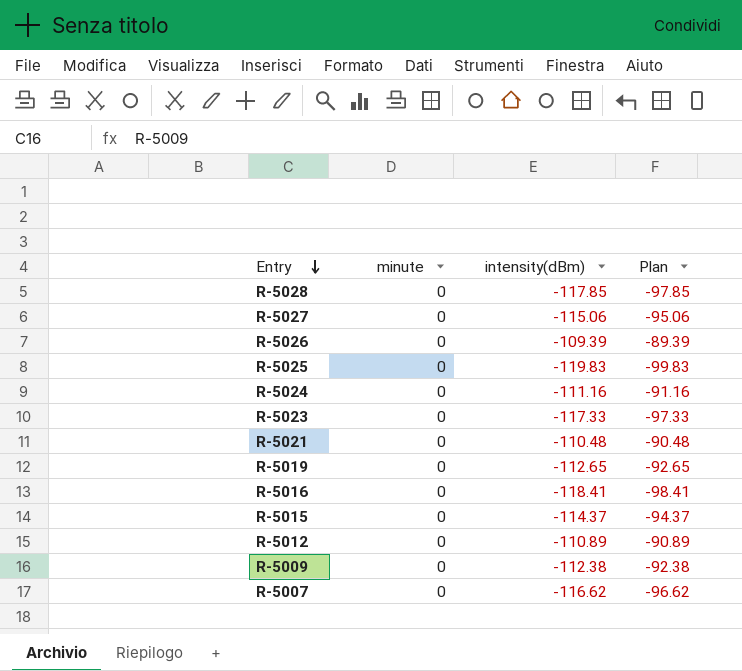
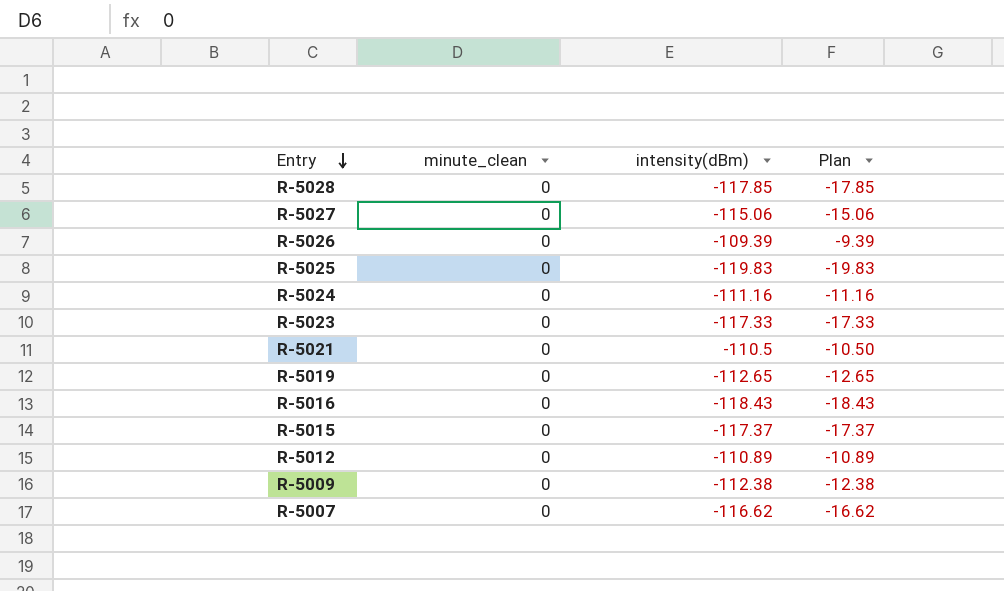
column name: minute -> minute_clean
column Plan | formula: [intensity(dBm)] + 20 -> [intensity(dBm)] + 100
R-5021 | intensity(dBm): -110.48 -> -110.5
R-5016 | intensity(dBm): -118.41 -> -118.43
R-5015 | intensity(dBm): -114.37 -> -117.37

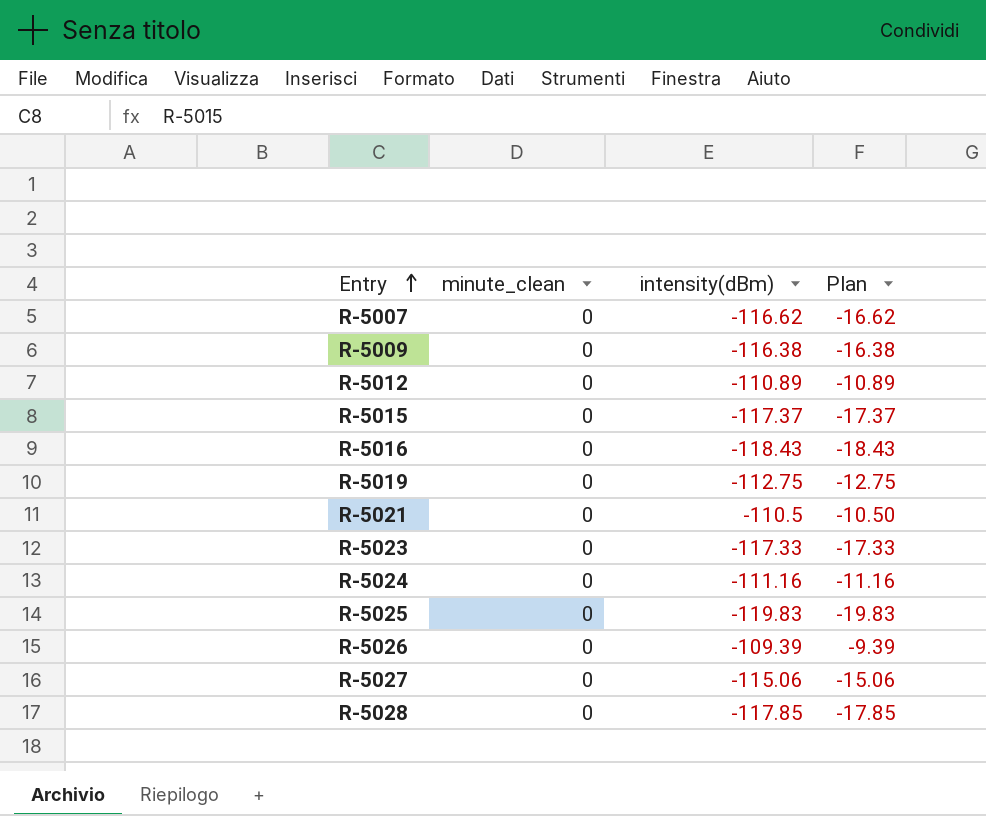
row order: Entry descending -> Entry ascending
R-5009 | intensity(dBm): -112.38 -> -116.38
R-5009 | Plan: -12.38 -> -16.38
R-5019 | intensity(dBm): -112.65 -> -112.75
R-5019 | Plan: -12.65 -> -12.75

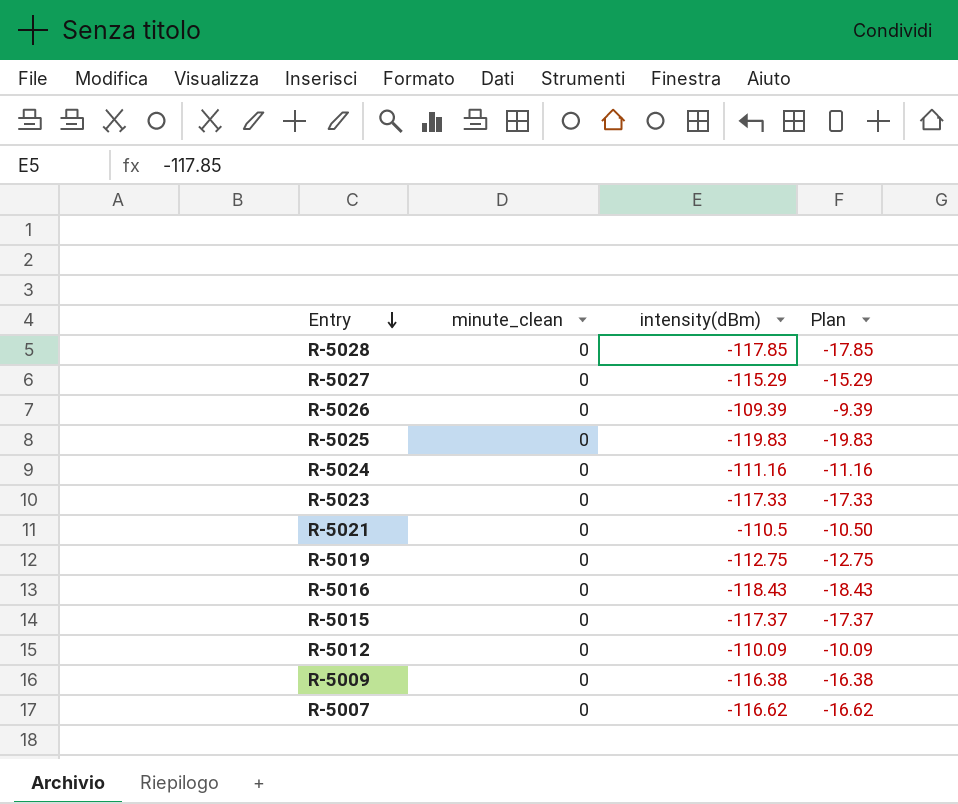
row order: Entry ascending -> Entry descending
R-5027 | intensity(dBm): -115.06 -> -115.29
R-5027 | Plan: -15.06 -> -15.29
R-5012 | intensity(dBm): -110.89 -> -110.09
R-5012 | Plan: -10.89 -> -10.09

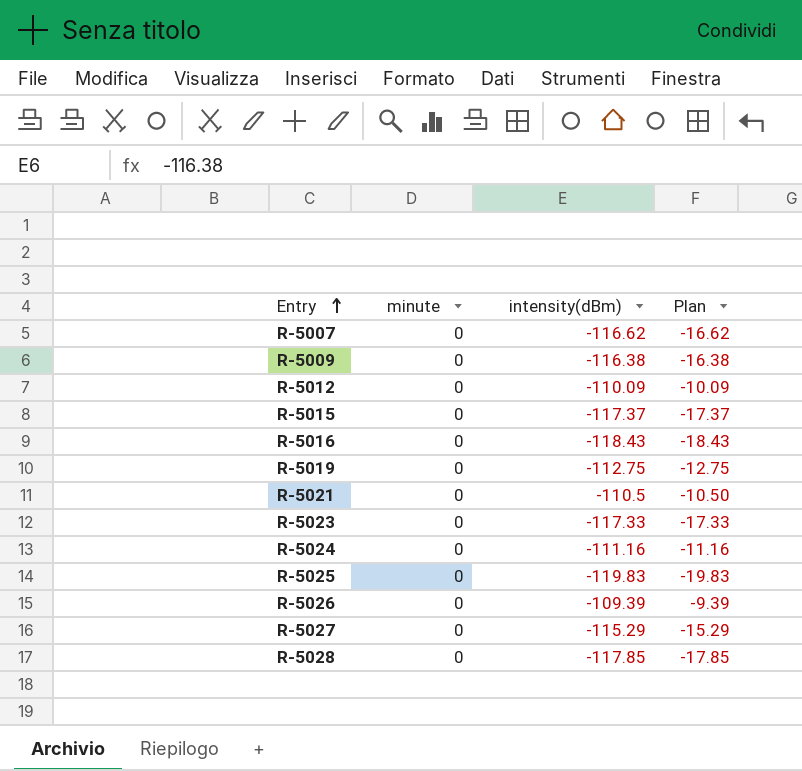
row order: Entry descending -> Entry ascending
column name: minute_clean -> minute

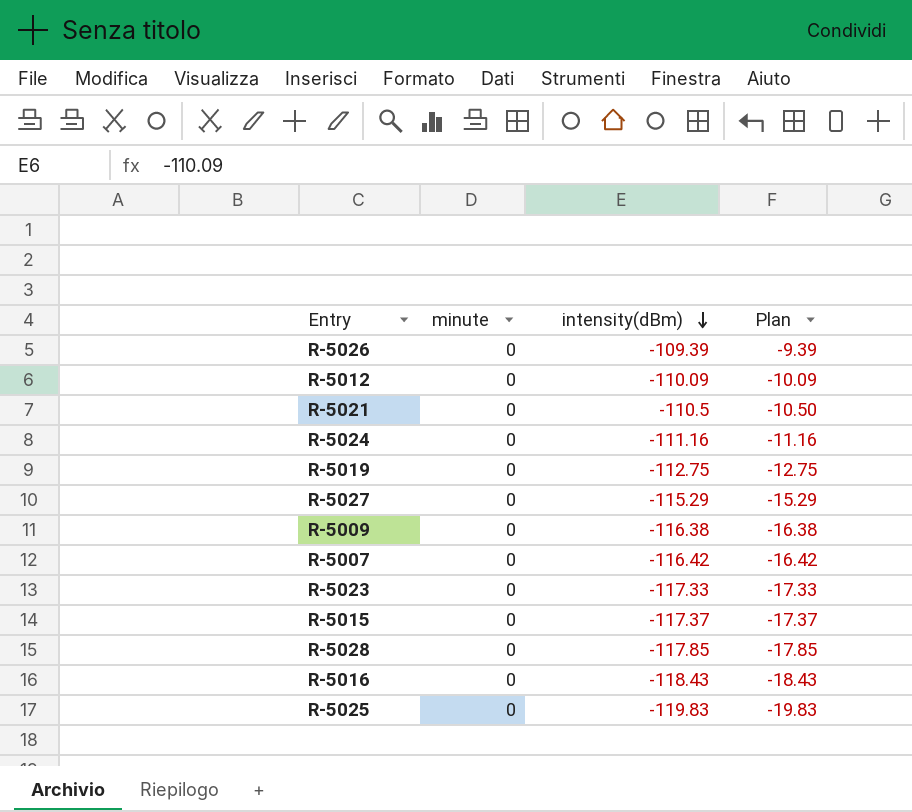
row order: Entry ascending -> intensity(dBm) descending
R-5007 | intensity(dBm): -116.62 -> -116.42
R-5007 | Plan: -16.62 -> -16.42

